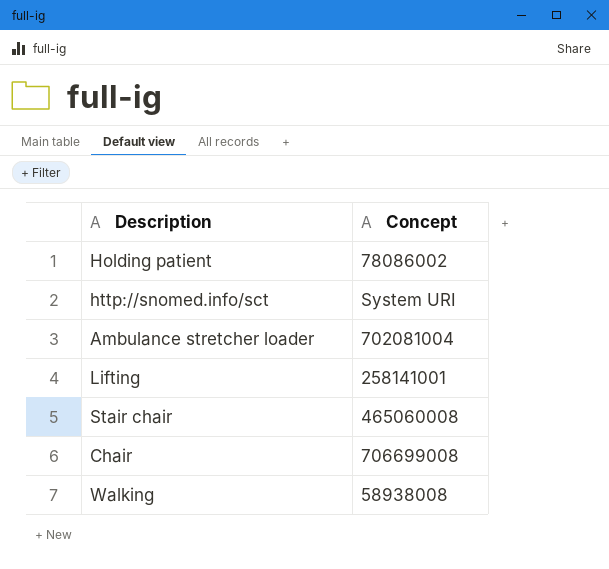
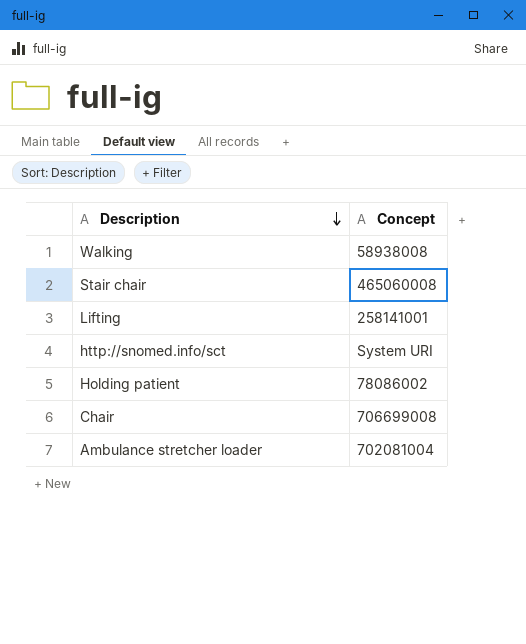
row order: none -> Description descending

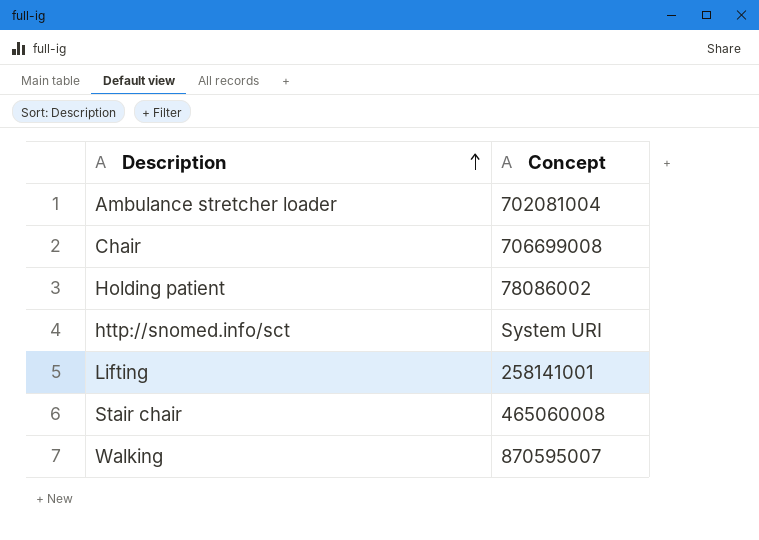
row order: Description descending -> Description ascending
Walking | Concept: 58938008 -> 870595007

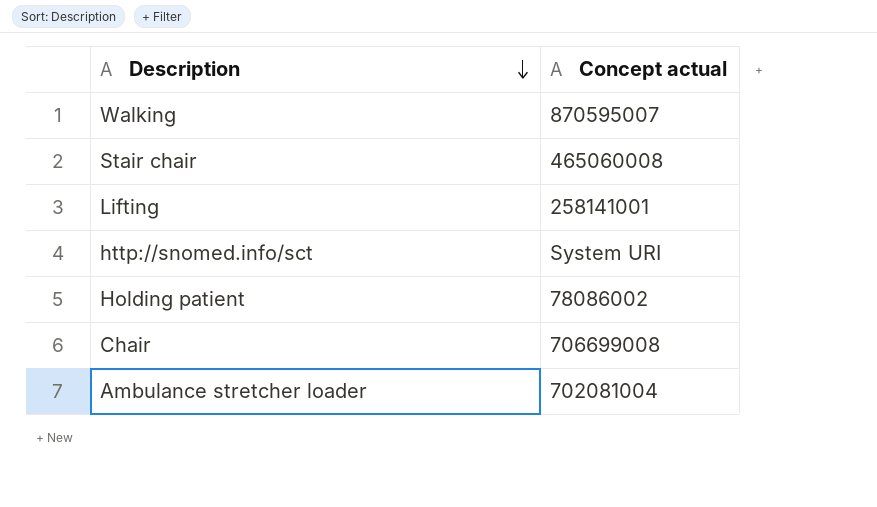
row order: Description ascending -> Description descending
column name: Concept -> Concept actual

